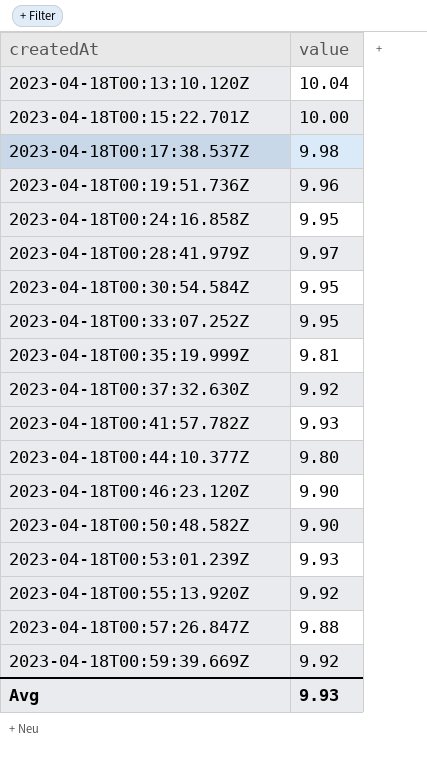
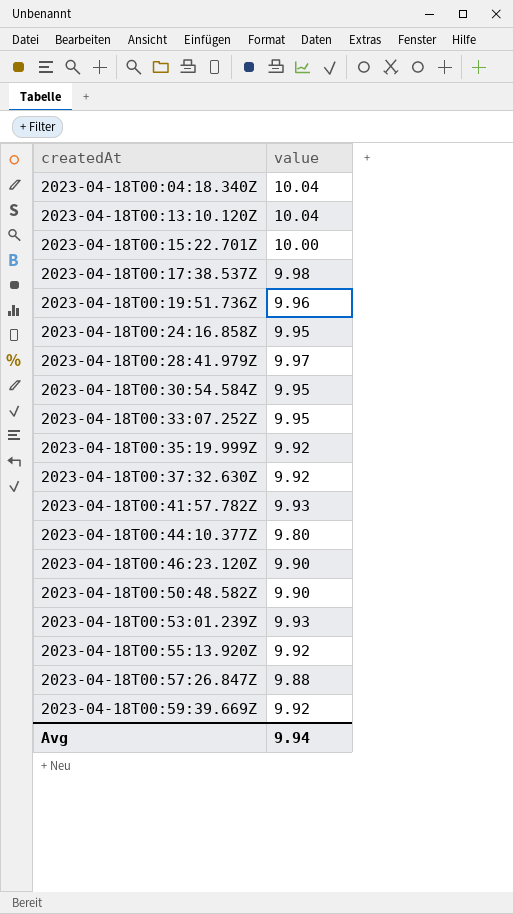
row 2023-04-18T00:04:18.340Z: none -> 10.04
2023-04-18T00:35:19.999Z | value: 9.81 -> 9.92
Avg | value: 9.93 -> 9.94

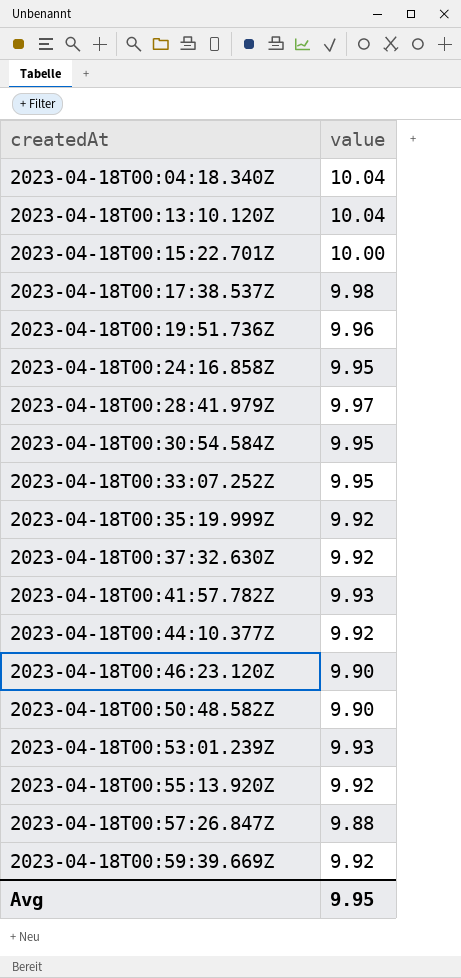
2023-04-18T00:44:10.377Z | value: 9.80 -> 9.92
Avg | value: 9.94 -> 9.95

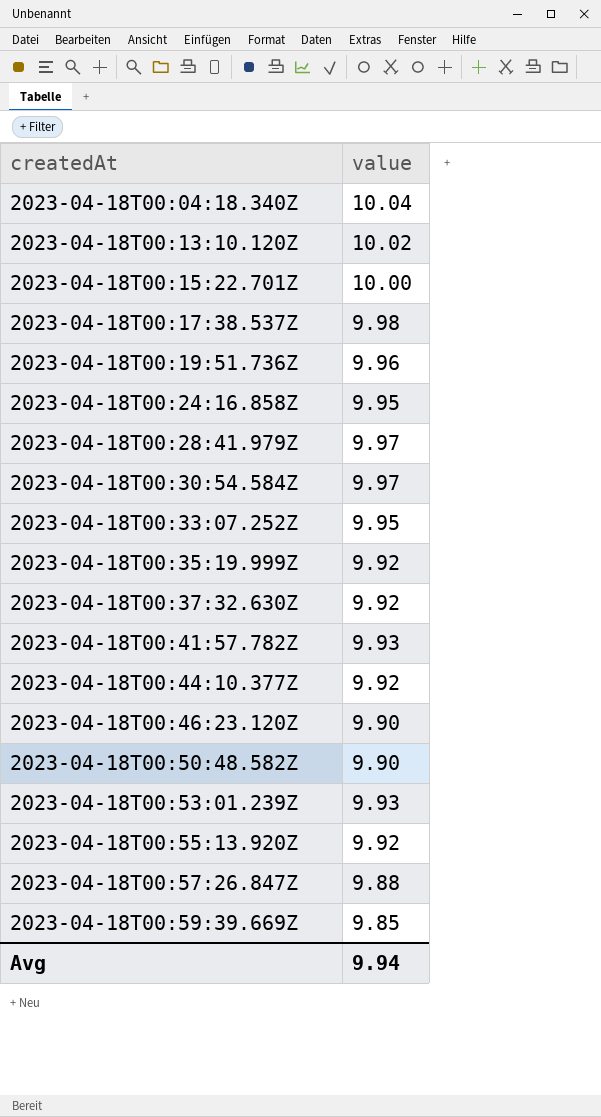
2023-04-18T00:13:10.120Z | value: 10.04 -> 10.02
2023-04-18T00:30:54.584Z | value: 9.95 -> 9.97
2023-04-18T00:59:39.669Z | value: 9.92 -> 9.85
Avg | value: 9.95 -> 9.94

